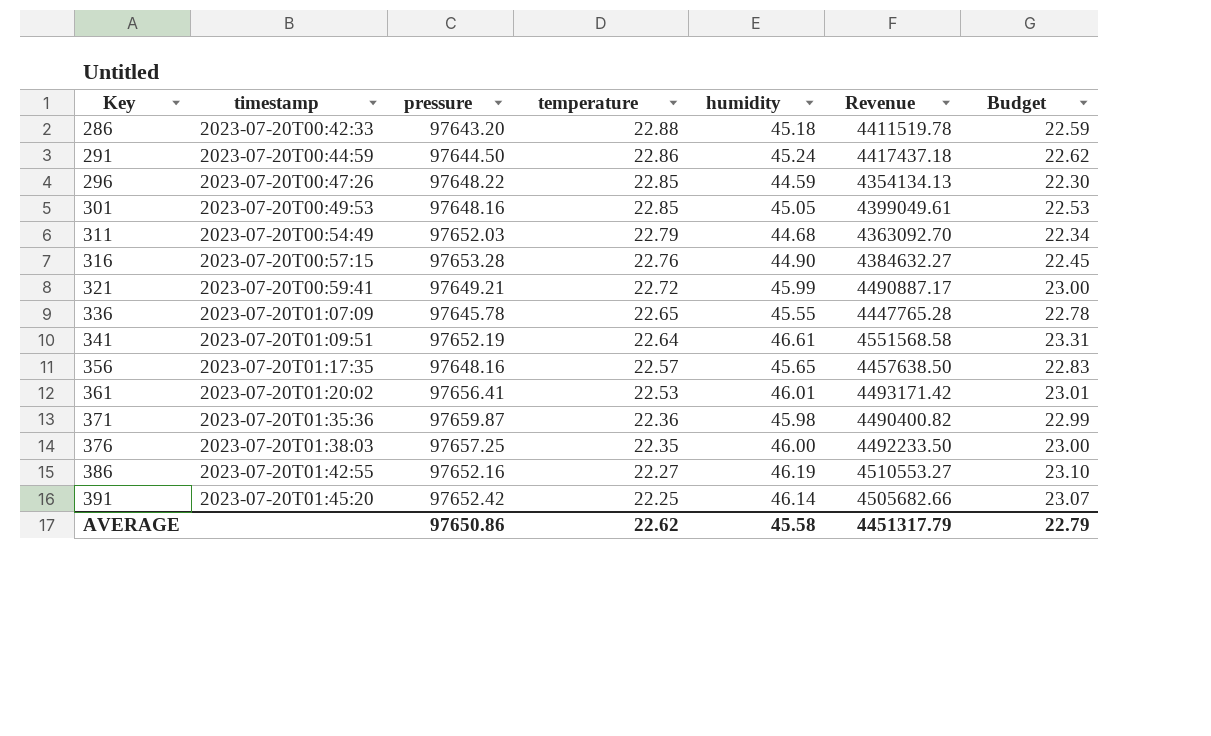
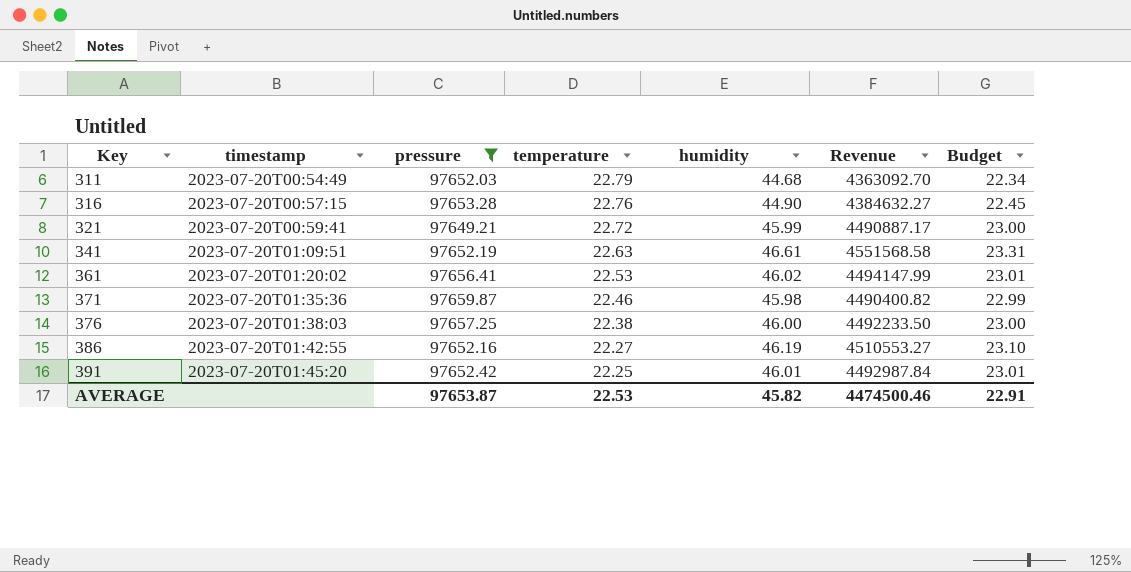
filter: none -> pressure >= 97649.21
341 | temperature: 22.64 -> 22.63
361 | humidity: 46.01 -> 46.02
361 | Revenue: 4493171.42 -> 4494147.99
371 | temperature: 22.36 -> 22.46
376 | temperature: 22.35 -> 22.38
391 | humidity: 46.14 -> 46.01
391 | Revenue: 4505682.66 -> 4492987.84
391 | Budget: 23.07 -> 23.01
AVERAGE | pressure: 97650.86 -> 97653.87
AVERAGE | temperature: 22.62 -> 22.53
AVERAGE | humidity: 45.58 -> 45.82
AVERAGE | Revenue: 4451317.79 -> 4474500.46
AVERAGE | Budget: 22.79 -> 22.91

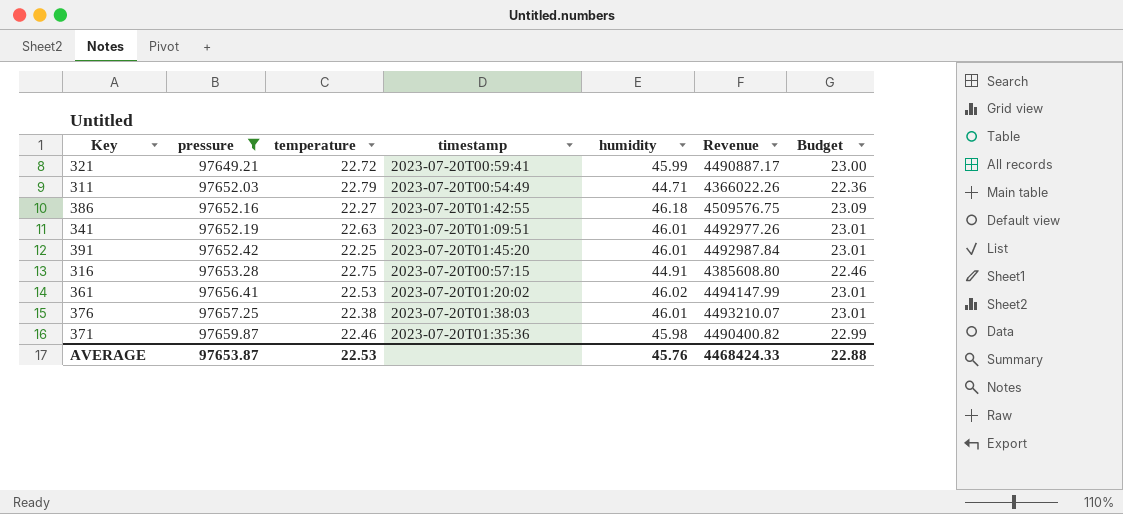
row order: Key ascending -> pressure ascending
column timestamp | position: 2 -> 4
311 | humidity: 44.68 -> 44.71
311 | Revenue: 4363092.70 -> 4366022.26
311 | Budget: 22.34 -> 22.36
386 | humidity: 46.19 -> 46.18
386 | Revenue: 4510553.27 -> 4509576.75
386 | Budget: 23.10 -> 23.09
341 | humidity: 46.61 -> 46.01
341 | Revenue: 4551568.58 -> 4492977.26
341 | Budget: 23.31 -> 23.01
316 | temperature: 22.76 -> 22.75
316 | humidity: 44.90 -> 44.91
316 | Revenue: 4384632.27 -> 4385608.80
316 | Budget: 22.45 -> 22.46
376 | humidity: 46.00 -> 46.01
376 | Revenue: 4492233.50 -> 4493210.07
376 | Budget: 23.00 -> 23.01
AVERAGE | humidity: 45.82 -> 45.76
AVERAGE | Revenue: 4474500.46 -> 4468424.33
AVERAGE | Budget: 22.91 -> 22.88

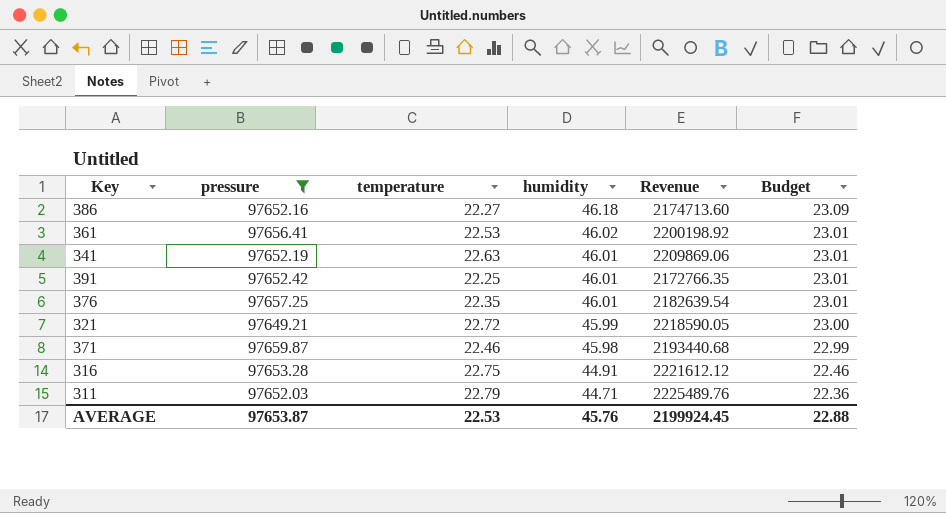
row order: pressure ascending -> humidity descending
column timestamp | position: 4 -> none
column Revenue | formula: [pressure] * [humidity] -> [pressure] * [temperature]
376 | temperature: 22.38 -> 22.35
AVERAGE | Revenue: 4468424.33 -> 2199924.45

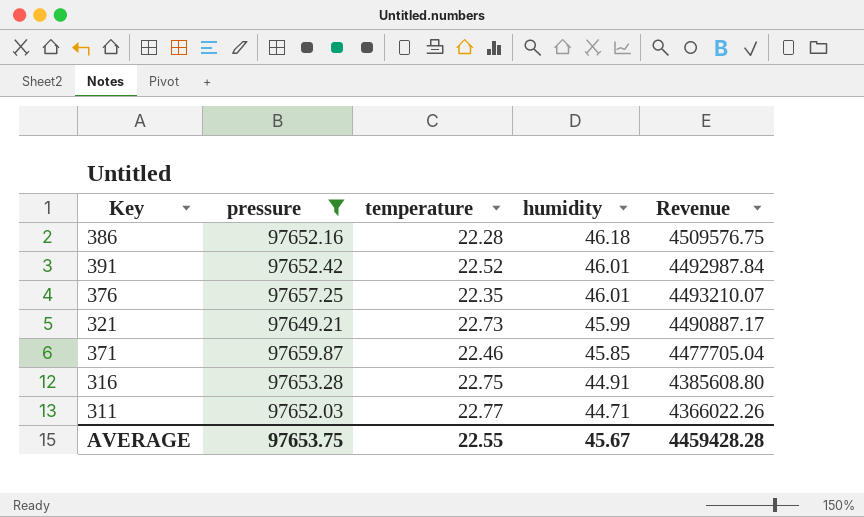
column Budget | formula: [humidity] * 0.5 -> none
column Revenue | formula: [pressure] * [temperature] -> [pressure] * [humidity]
row 361: 97656.41 | 22.53 | 46.02 | 2200198.92 | 23.01 -> none
row 341: 97652.19 | 22.63 | 46.01 | 2209869.06 | 23.01 -> none
386 | temperature: 22.27 -> 22.28
391 | temperature: 22.25 -> 22.52
321 | temperature: 22.72 -> 22.73
371 | humidity: 45.98 -> 45.85
311 | temperature: 22.79 -> 22.77
AVERAGE | pressure: 97653.87 -> 97653.75
AVERAGE | temperature: 22.53 -> 22.55
AVERAGE | humidity: 45.76 -> 45.67
AVERAGE | Revenue: 2199924.45 -> 4459428.28

